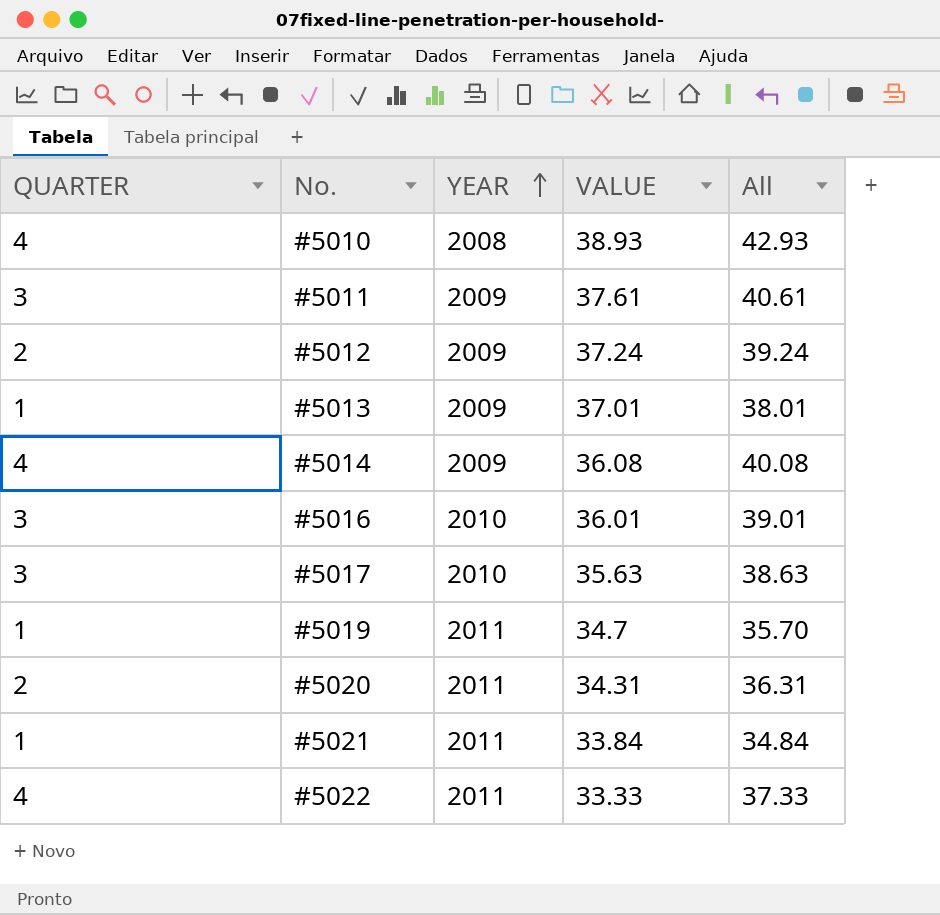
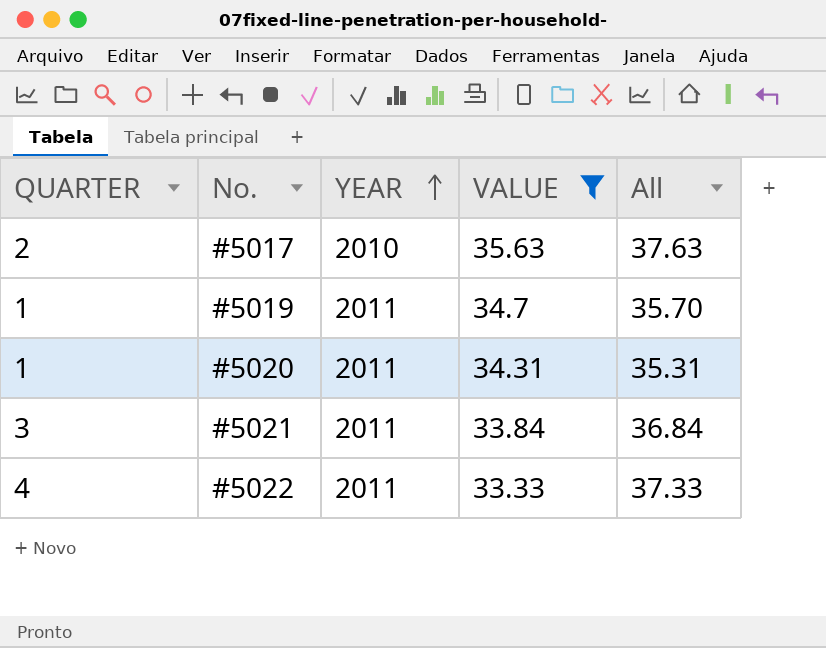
filter: none -> VALUE <= 35.63
#5017 | QUARTER: 3 -> 2
#5017 | All: 38.63 -> 37.63
#5020 | QUARTER: 2 -> 1
#5020 | All: 36.31 -> 35.31
#5021 | QUARTER: 1 -> 3
#5021 | All: 34.84 -> 36.84

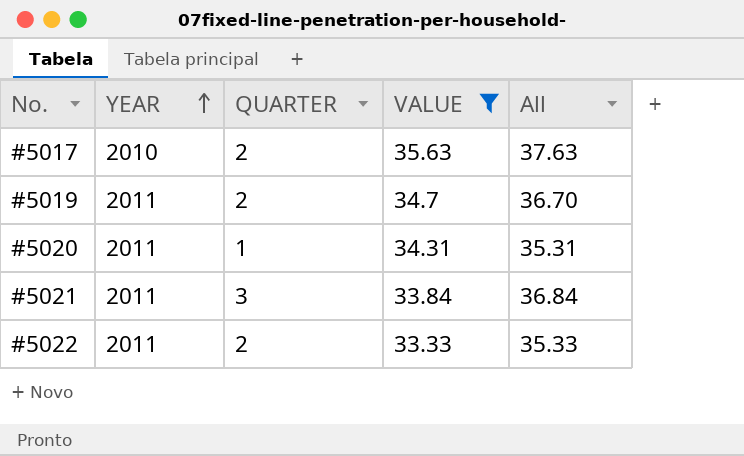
column QUARTER | position: 1 -> 3
#5019 | QUARTER: 1 -> 2
#5019 | All: 35.70 -> 36.70
#5022 | QUARTER: 4 -> 2
#5022 | All: 37.33 -> 35.33

